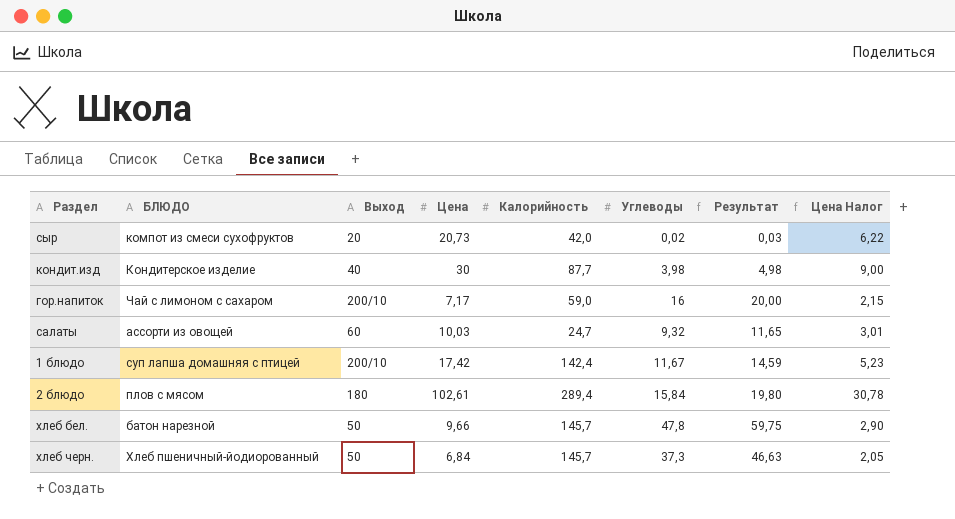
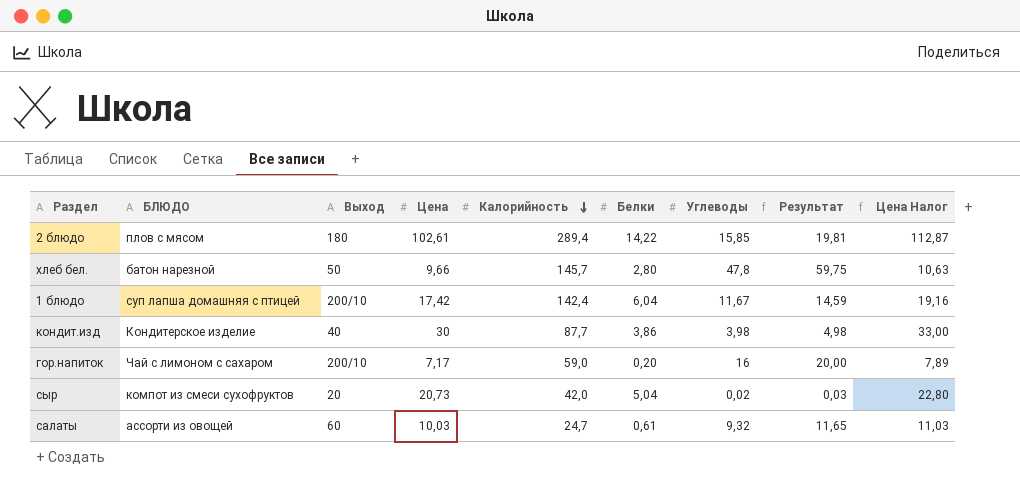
row order: none -> Калорийность descending
column Белки | position: none -> 6
column Цена Налог | formula: [Цена] * 0,3 -> [Цена] * 1,1
row хлеб черн.: Хлеб пшеничный-йодиорованный | 50 | 6,84 | 145,7 | 37,3 | 46,63 | 2,05 -> none
2 блюдо | Углеводы: 15,84 -> 15,85
2 блюдо | Результат: 19,80 -> 19,81

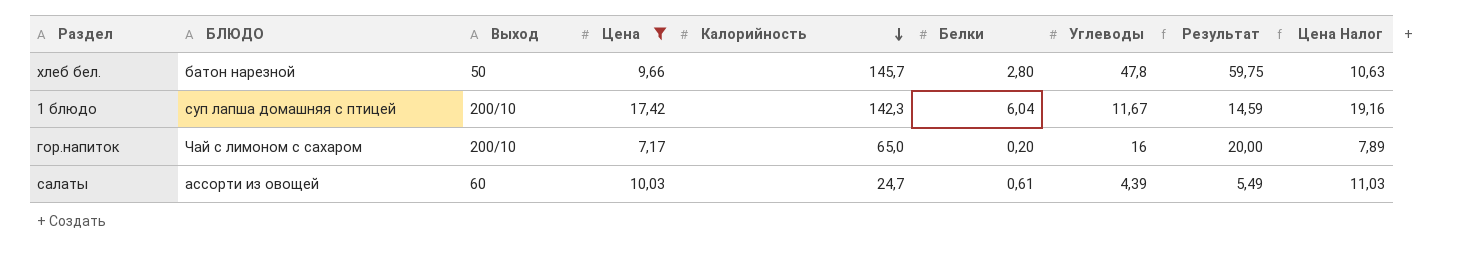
filter: none -> Цена <= 17,42
1 блюдо | Калорийность: 142,4 -> 142,3
гор.напиток | Калорийность: 59,0 -> 65,0
салаты | Углеводы: 9,32 -> 4,39
салаты | Результат: 11,65 -> 5,49

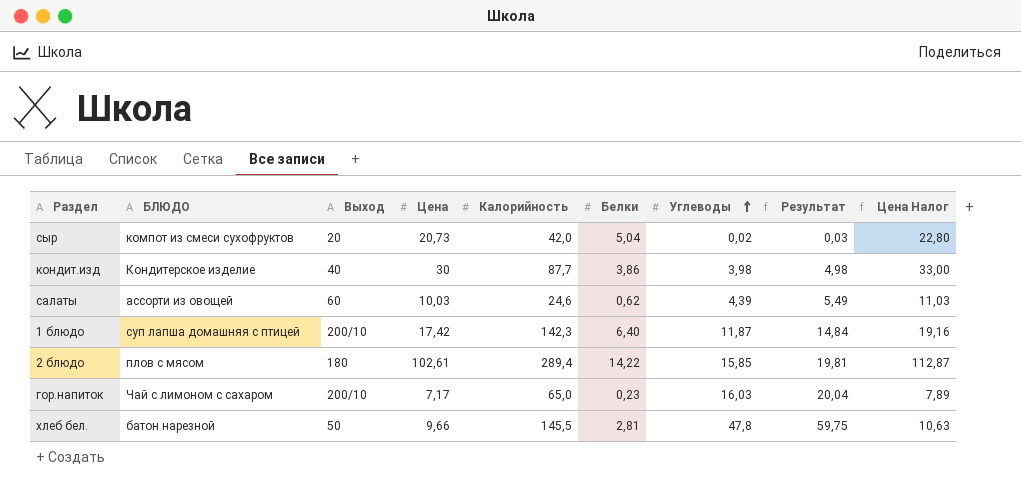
filter: Цена <= 17,42 -> none
row order: Калорийность descending -> Углеводы ascending
салаты | Калорийность: 24,7 -> 24,6
салаты | Белки: 0,61 -> 0,62
1 блюдо | Белки: 6,04 -> 6,40
1 блюдо | Углеводы: 11,67 -> 11,87
1 блюдо | Результат: 14,59 -> 14,84
гор.напиток | Белки: 0,20 -> 0,23
гор.напиток | Углеводы: 16 -> 16,03
гор.напиток | Результат: 20,00 -> 20,04
хлеб бел. | Калорийность: 145,7 -> 145,5
хлеб бел. | Белки: 2,80 -> 2,81

